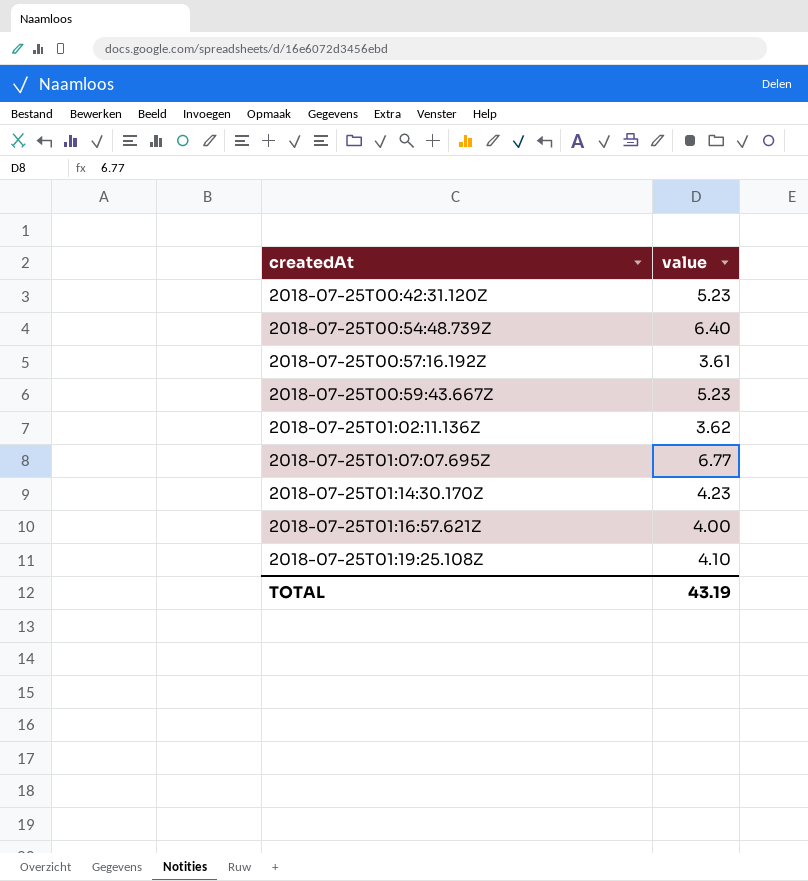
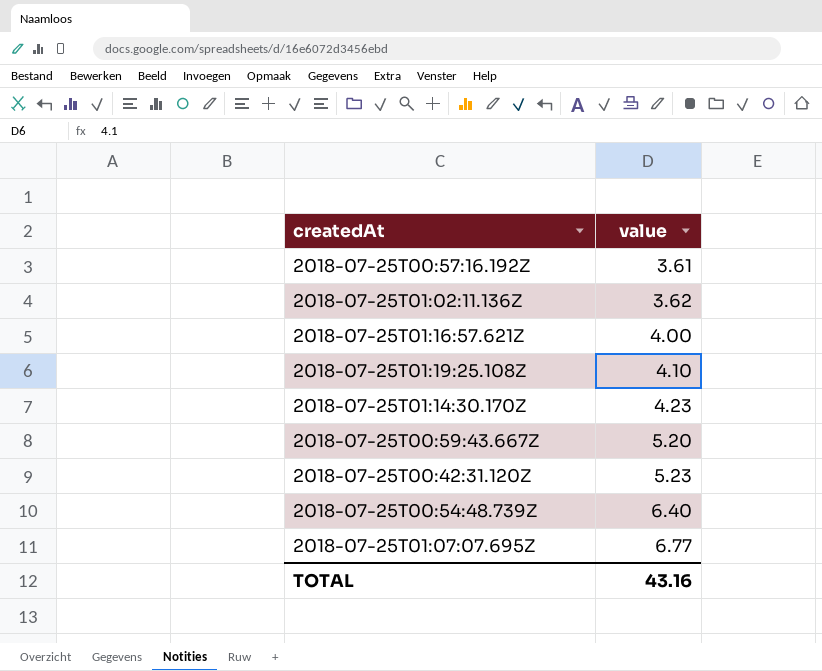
row order: createdAt ascending -> value ascending
2018-07-25T00:59:43.667Z | value: 5.23 -> 5.20
TOTAL | value: 43.19 -> 43.16

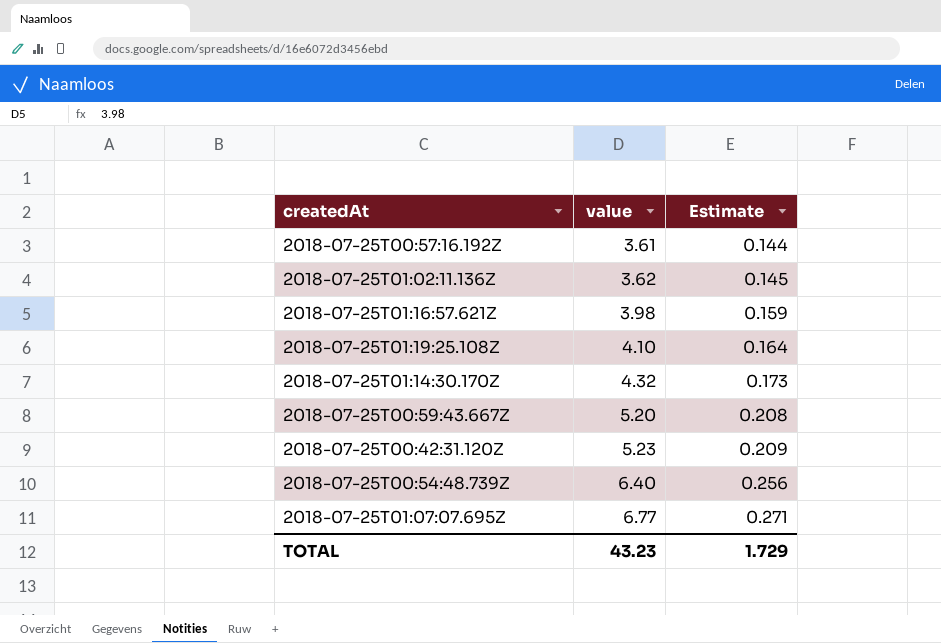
column Estimate | formula: none -> [value] * 0.04
2018-07-25T01:16:57.621Z | value: 4.00 -> 3.98
2018-07-25T01:14:30.170Z | value: 4.23 -> 4.32
TOTAL | value: 43.16 -> 43.23

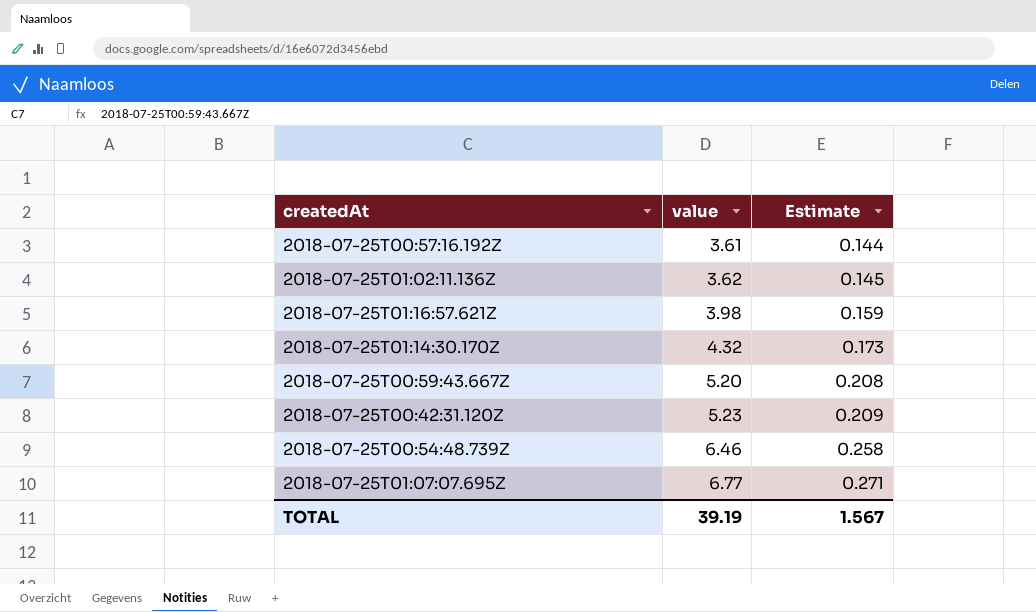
row 2018-07-25T01:19:25.108Z: 4.10 | 0.164 -> none
2018-07-25T00:54:48.739Z | value: 6.40 -> 6.46
2018-07-25T00:54:48.739Z | Estimate: 0.256 -> 0.258
TOTAL | value: 43.23 -> 39.19
TOTAL | Estimate: 1.729 -> 1.567

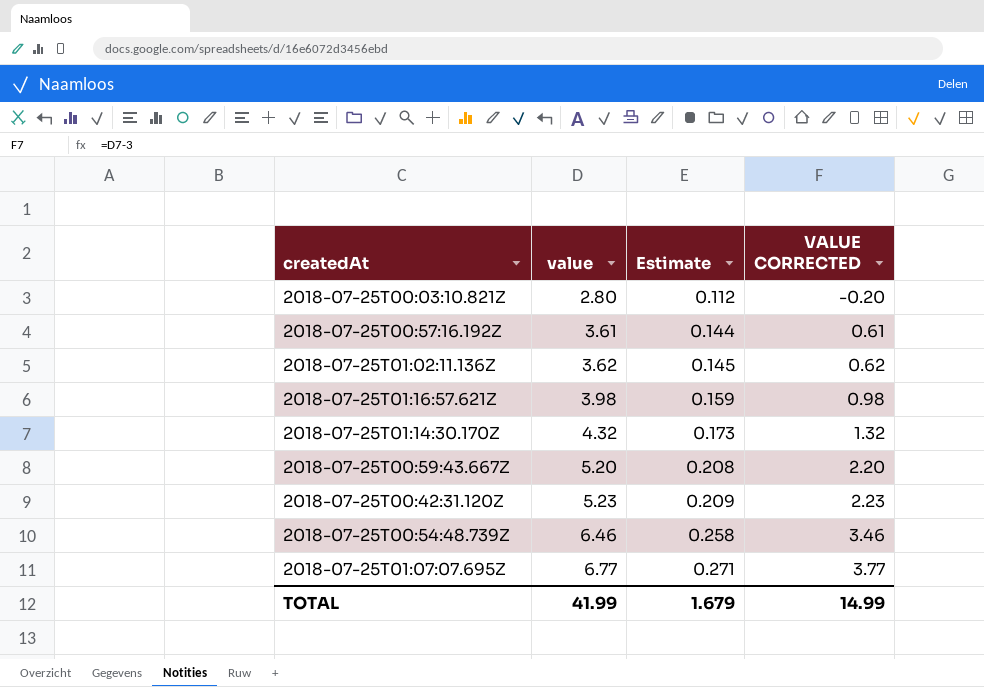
column VALUE CORRECTED | formula: none -> [value] - 3
row 2018-07-25T00:03:10.821Z: none -> 2.80 | 0.112 | -0.20
TOTAL | value: 39.19 -> 41.99
TOTAL | Estimate: 1.567 -> 1.679

